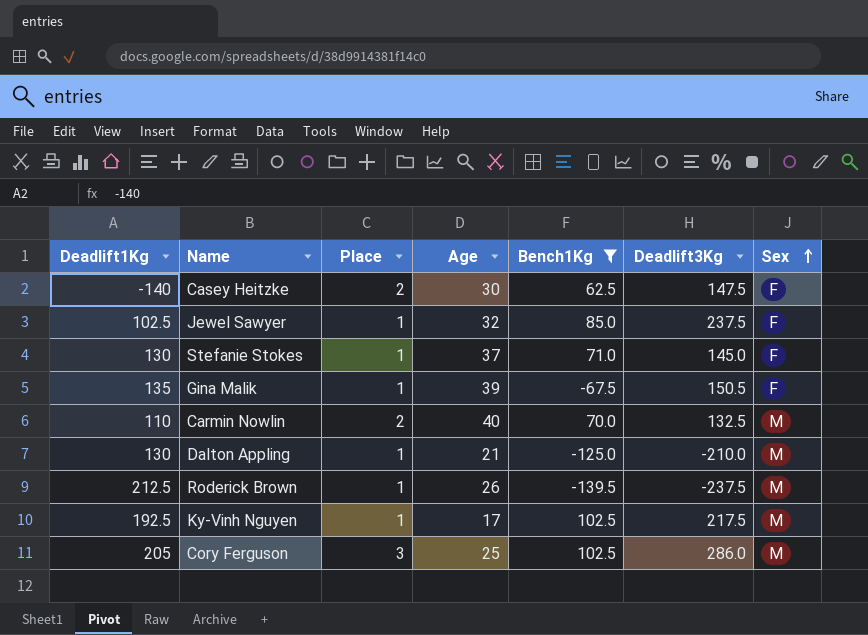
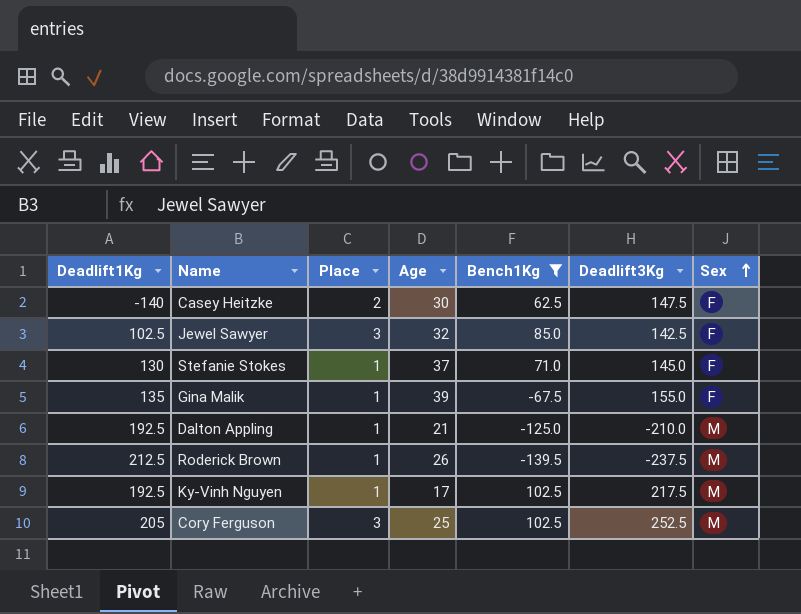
row Carmin Nowlin: 110 | 2 | 40 | 70.0 | 132.5 | M -> none
Jewel Sawyer | Place: 1 -> 3
Jewel Sawyer | Deadlift3Kg: 237.5 -> 142.5
Gina Malik | Deadlift3Kg: 150.5 -> 155.0
Dalton Appling | Deadlift1Kg: 130 -> 192.5
Cory Ferguson | Deadlift3Kg: 286.0 -> 252.5

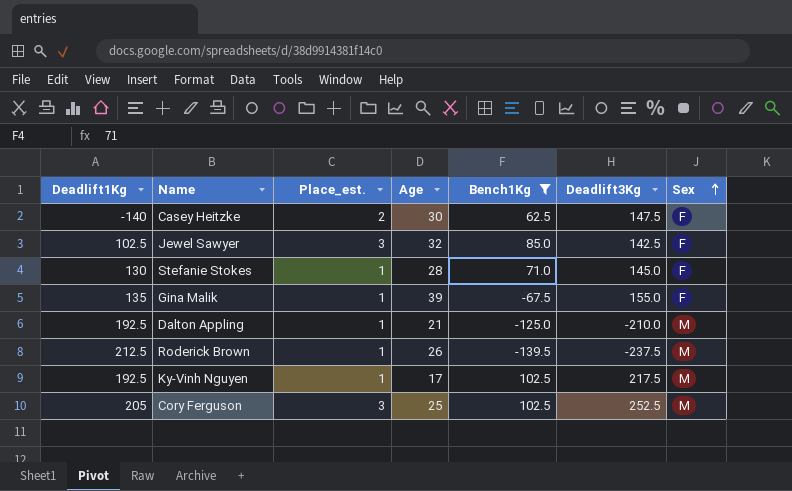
column name: Place -> Place_est.
Stefanie Stokes | Age: 37 -> 28

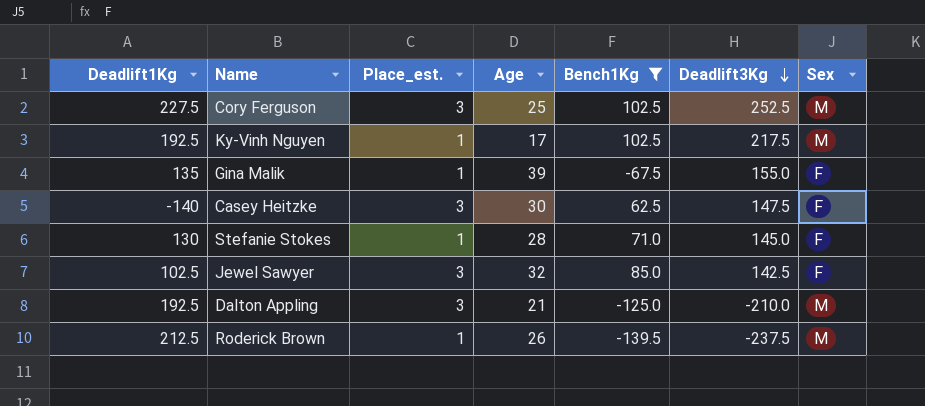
row order: Sex ascending -> Deadlift3Kg descending
Cory Ferguson | Deadlift1Kg: 205 -> 227.5
Casey Heitzke | Place_est.: 2 -> 3
Dalton Appling | Place_est.: 1 -> 3

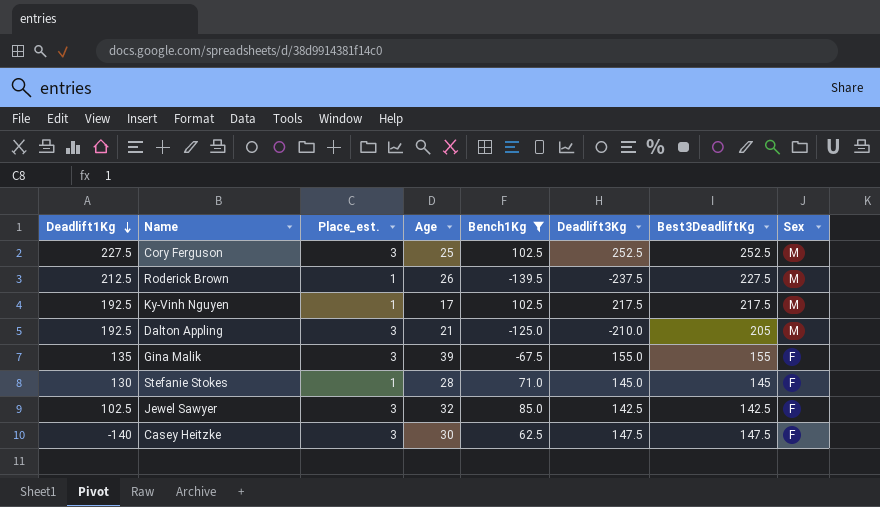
row order: Deadlift3Kg descending -> Deadlift1Kg descending
column Best3DeadliftKg | position: none -> 7
Gina Malik | Place_est.: 1 -> 3

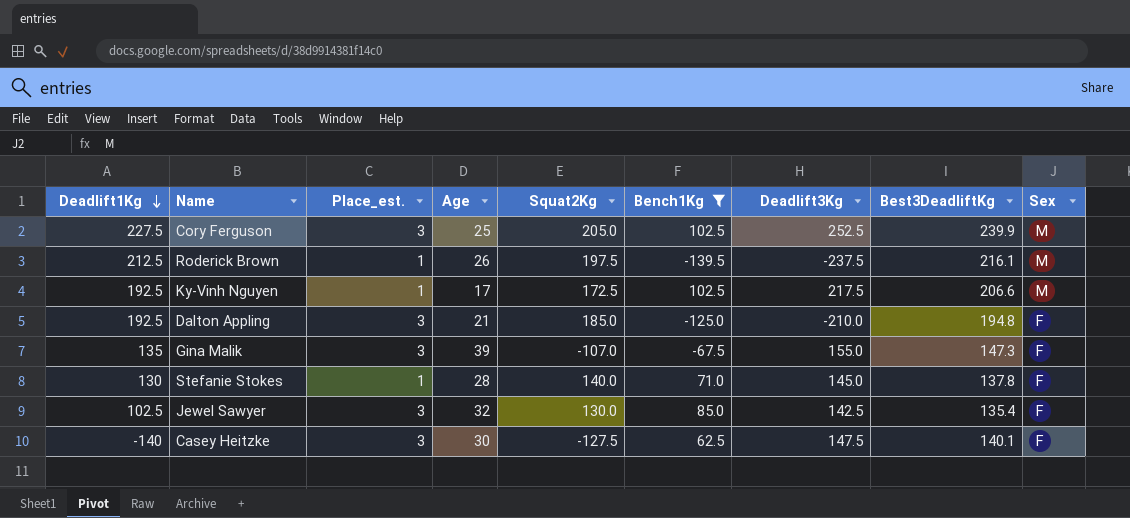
column Squat2Kg | position: none -> 5
Cory Ferguson | Best3DeadliftKg: 252.5 -> 239.9
Roderick Brown | Best3DeadliftKg: 227.5 -> 216.1
Ky-Vinh Nguyen | Best3DeadliftKg: 217.5 -> 206.6
Dalton Appling | Best3DeadliftKg: 205 -> 194.8
Dalton Appling | Sex: M -> F
Gina Malik | Best3DeadliftKg: 155 -> 147.3
Stefanie Stokes | Best3DeadliftKg: 145 -> 137.8
Jewel Sawyer | Best3DeadliftKg: 142.5 -> 135.4
Casey Heitzke | Best3DeadliftKg: 147.5 -> 140.1

